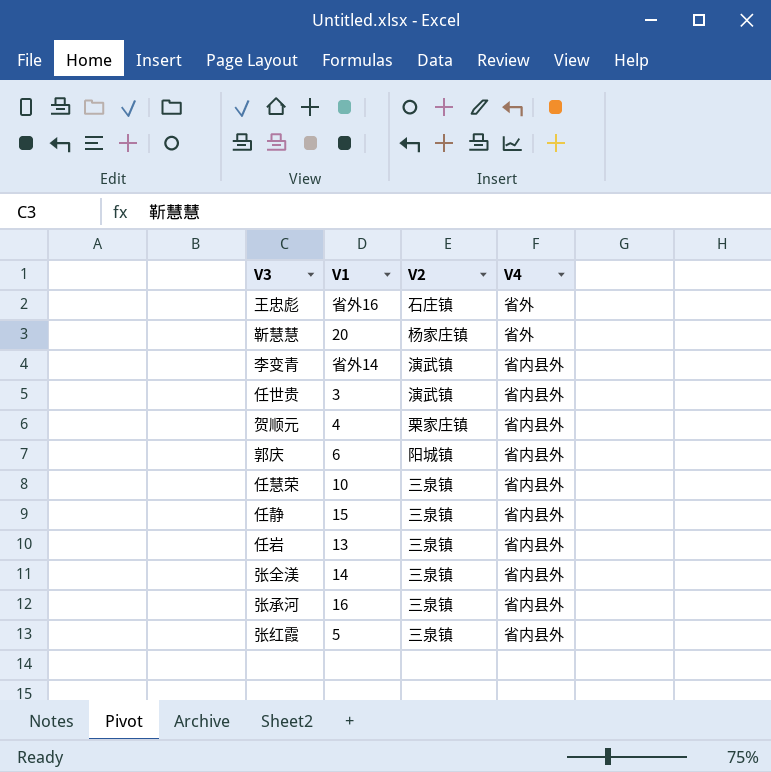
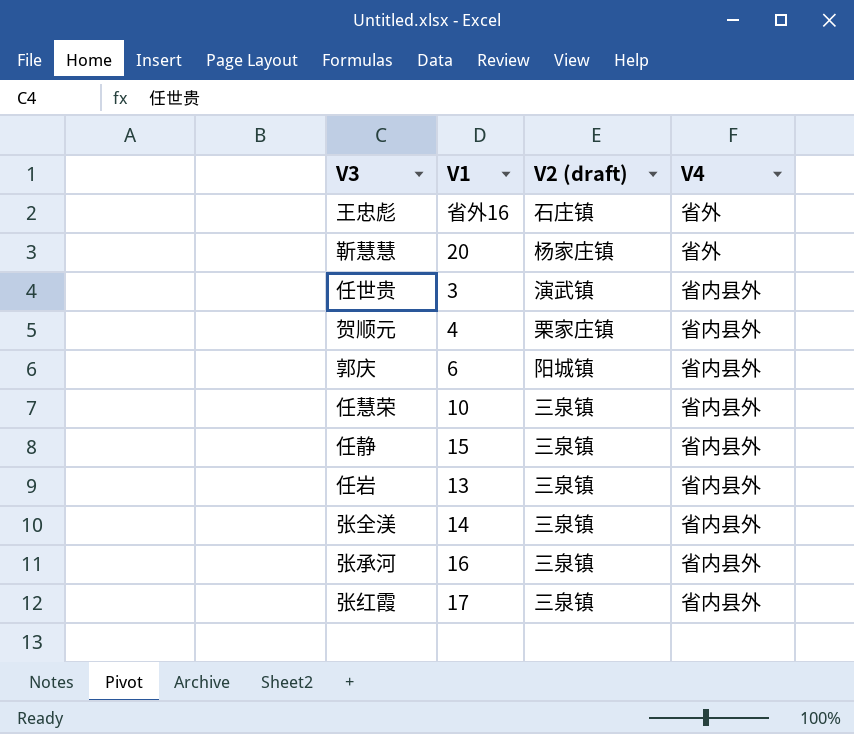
column name: V2 -> V2 (draft)
row 李变青: 省外14 | 演武镇 | 省内县外 -> none
张红霞 | V1: 5 -> 17

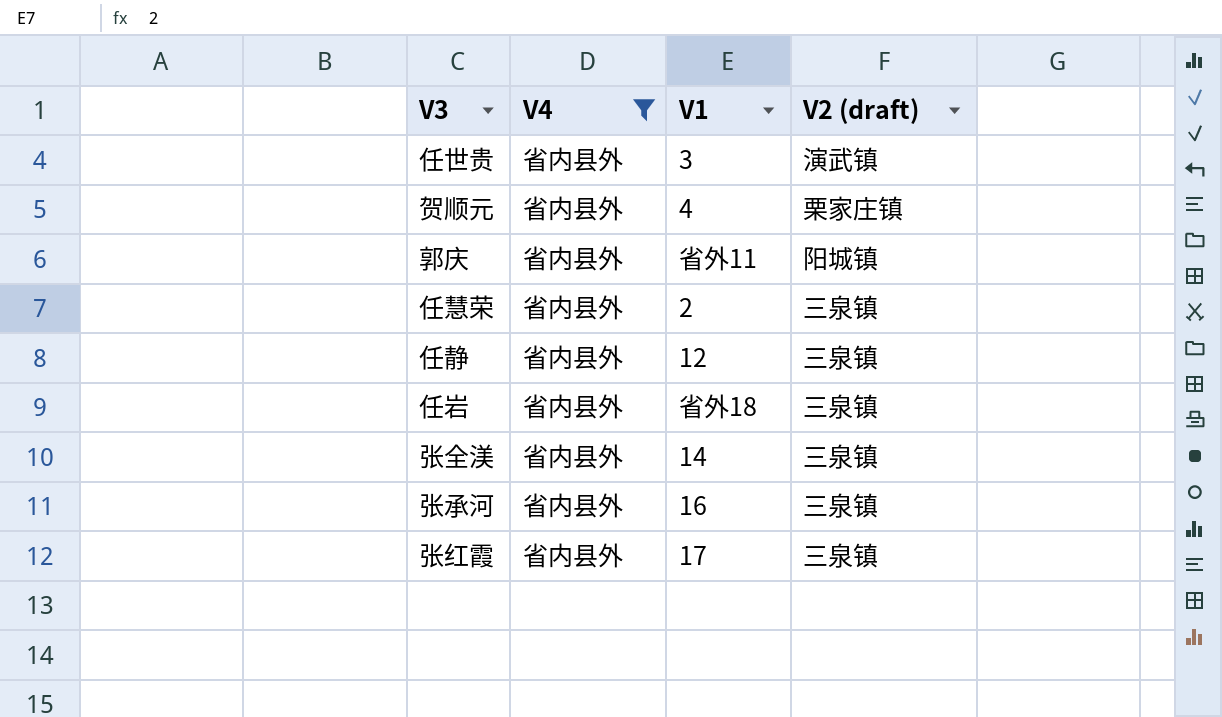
filter: none -> V4 = 省内县外
column V4 | position: 4 -> 2
郭庆 | V1: 6 -> 省外11
任慧荣 | V1: 10 -> 2
任静 | V1: 15 -> 12
任岩 | V1: 13 -> 省外18

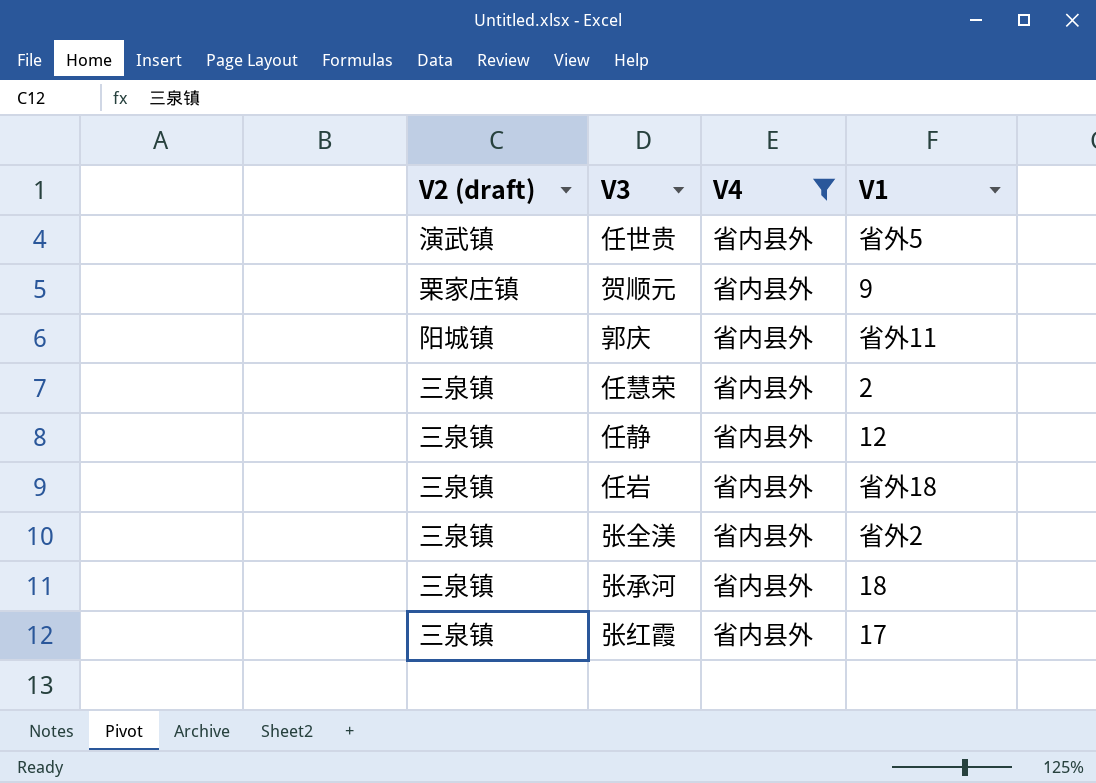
column V2 (draft) | position: 4 -> 1
任世贵 | V1: 3 -> 省外5
贺顺元 | V1: 4 -> 9
张全渼 | V1: 14 -> 省外2
张承河 | V1: 16 -> 18

